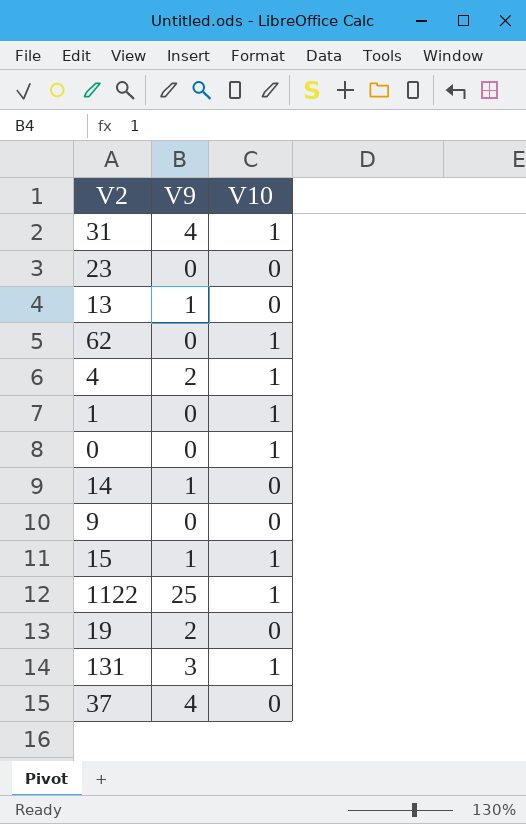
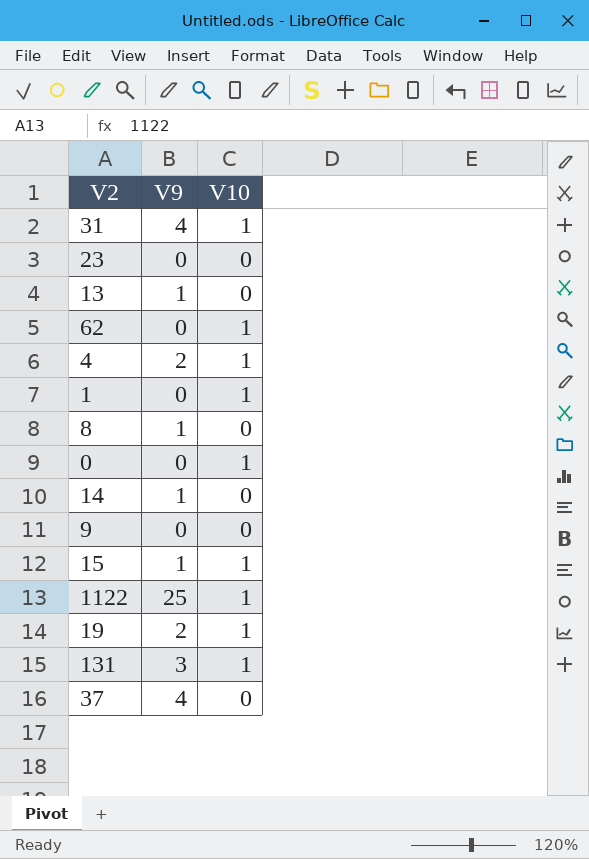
row 8: none -> 1 | 0
19 | V10: 0 -> 1

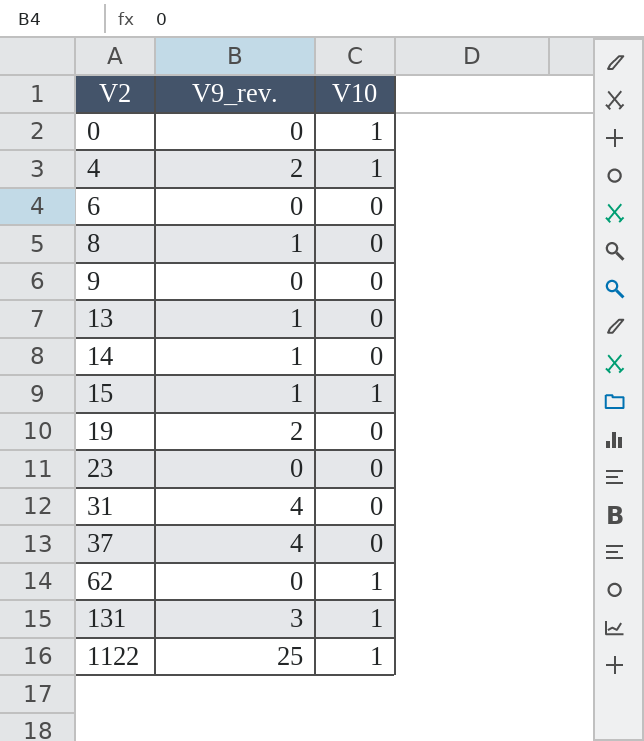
row order: none -> V2 ascending
column name: V9 -> V9_rev.
row 1: 0 | 1 -> none
row 6: none -> 0 | 0
19 | V10: 1 -> 0
31 | V10: 1 -> 0

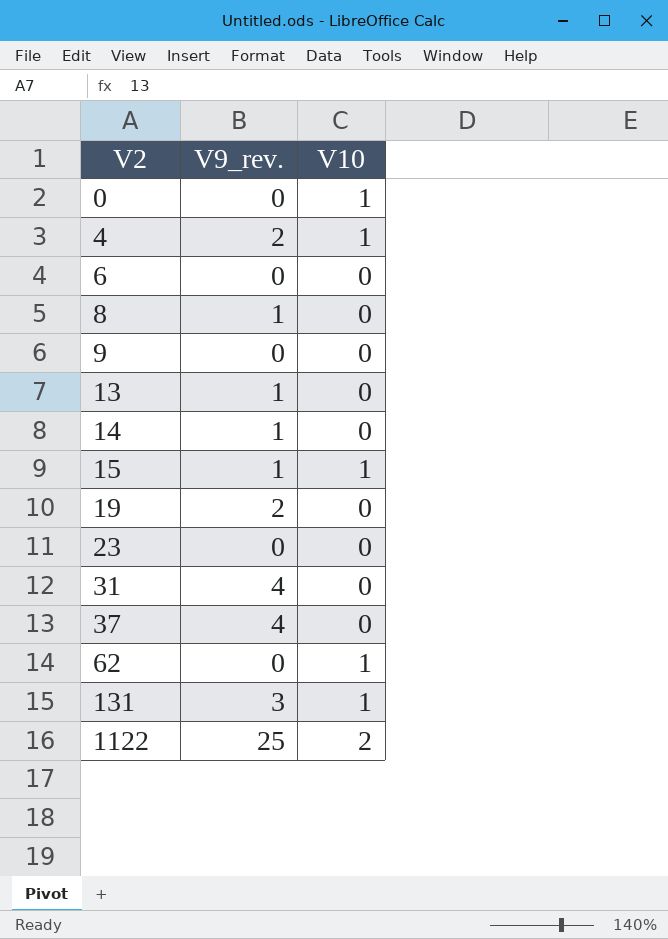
1122 | V10: 1 -> 2

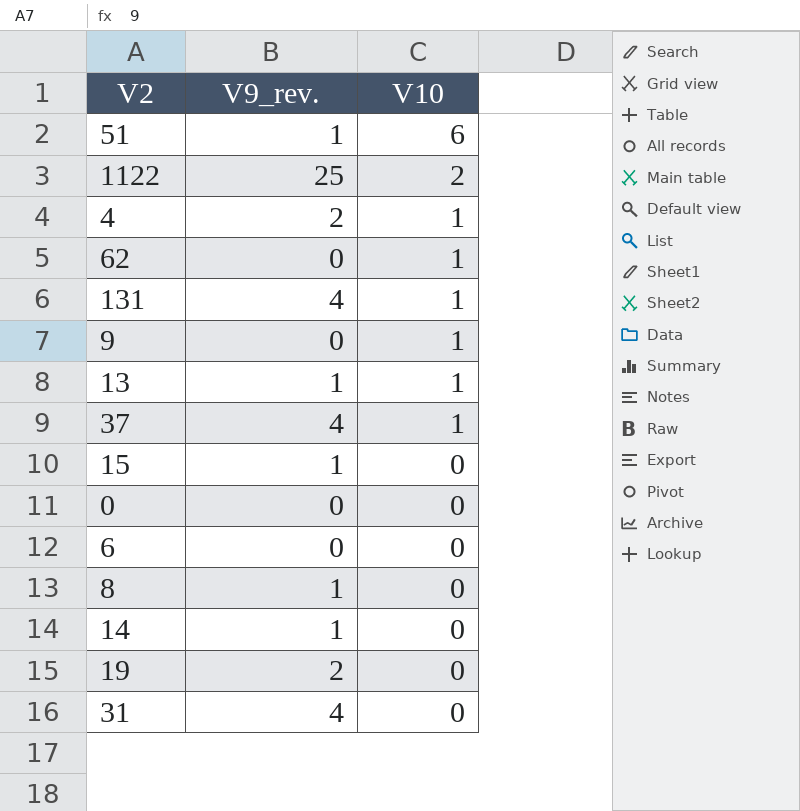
row order: V2 ascending -> V10 descending
row 23: 0 | 0 -> none
row 51: none -> 1 | 6
131 | V9_rev.: 3 -> 4
9 | V10: 0 -> 1
13 | V10: 0 -> 1
37 | V10: 0 -> 1
15 | V10: 1 -> 0
0 | V10: 1 -> 0

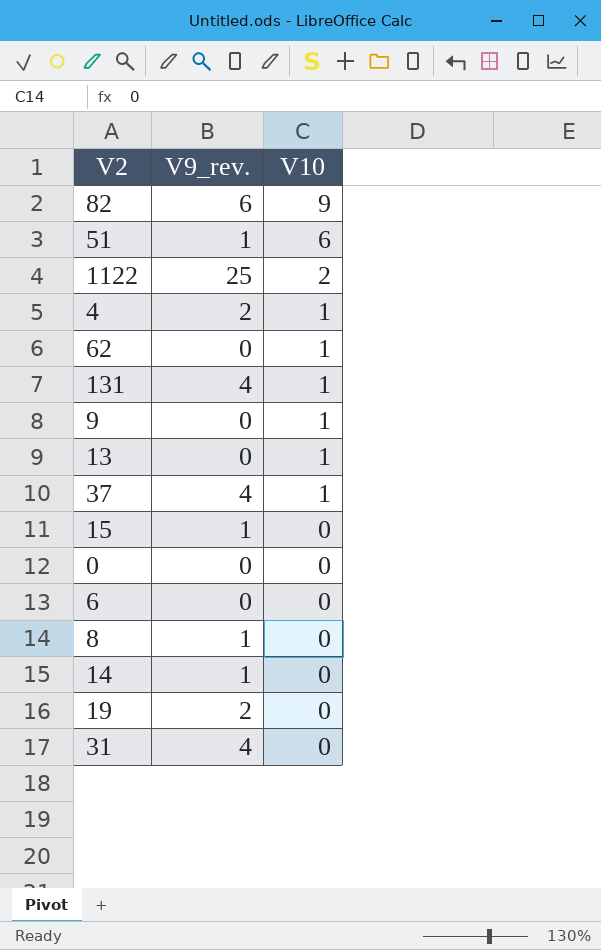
row 82: none -> 6 | 9
13 | V9_rev.: 1 -> 0

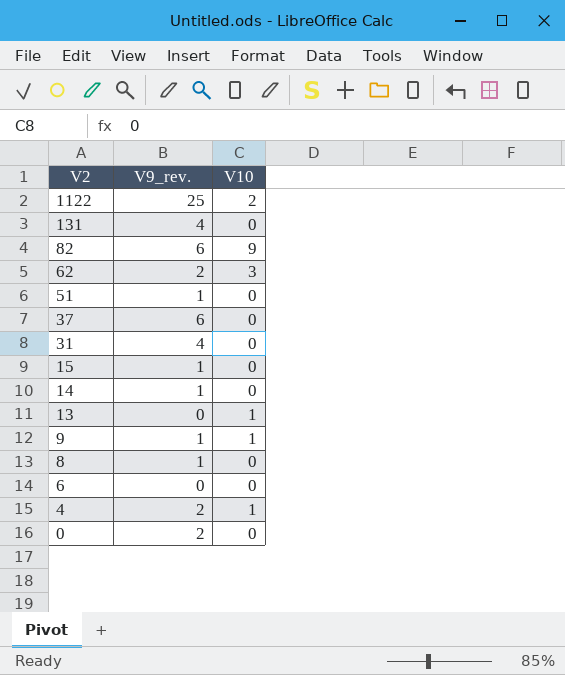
row order: V10 descending -> V2 descending
row 19: 2 | 0 -> none
131 | V10: 1 -> 0
62 | V9_rev.: 0 -> 2
62 | V10: 1 -> 3
51 | V10: 6 -> 0
37 | V9_rev.: 4 -> 6
37 | V10: 1 -> 0
9 | V9_rev.: 0 -> 1
0 | V9_rev.: 0 -> 2

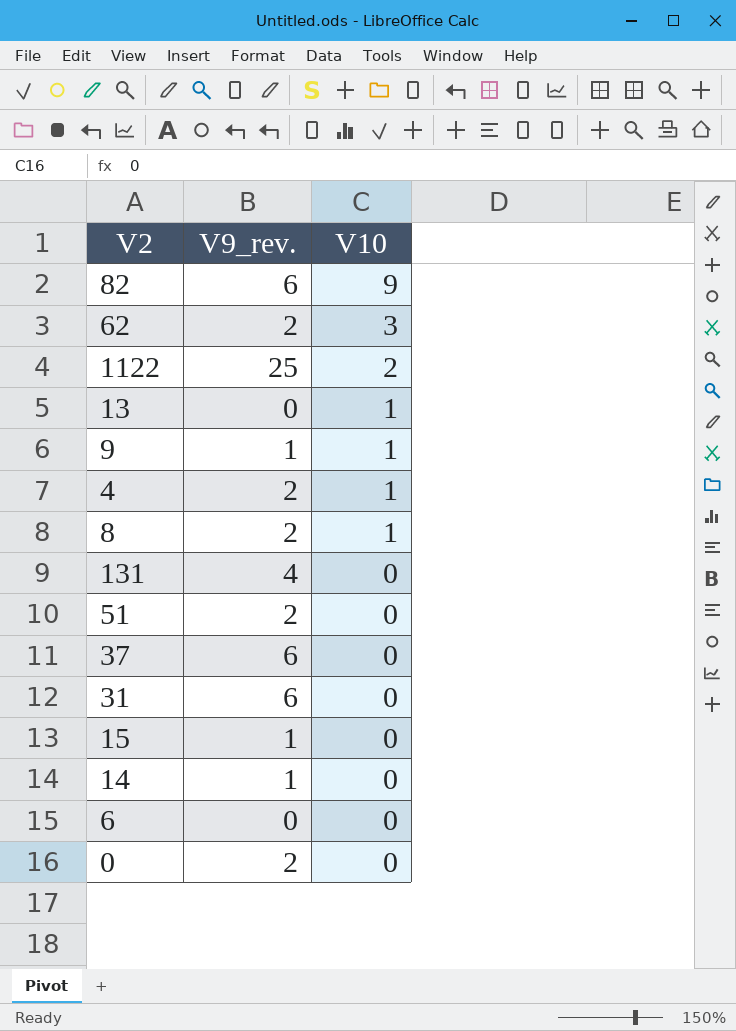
row order: V2 descending -> V10 descending
8 | V9_rev.: 1 -> 2
8 | V10: 0 -> 1
51 | V9_rev.: 1 -> 2
31 | V9_rev.: 4 -> 6

